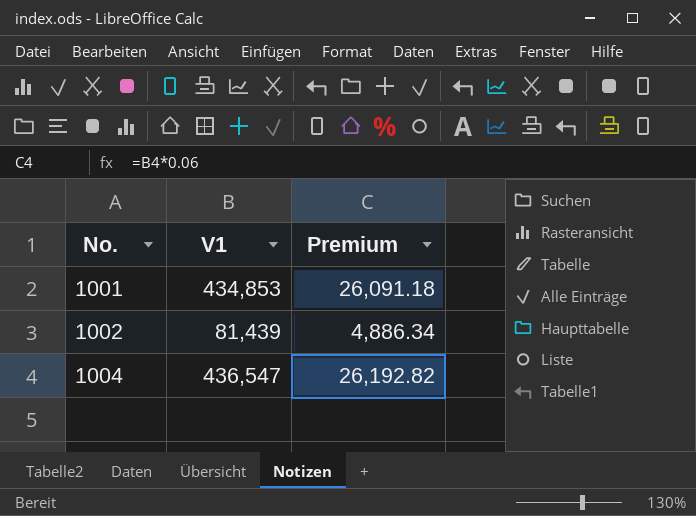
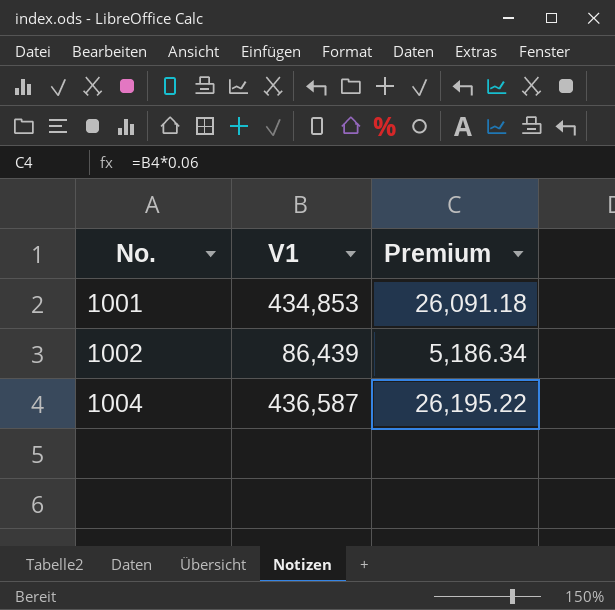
1002 | V1: 81,439 -> 86,439
1002 | Premium: 4,886.34 -> 5,186.34
1004 | V1: 436,547 -> 436,587
1004 | Premium: 26,192.82 -> 26,195.22

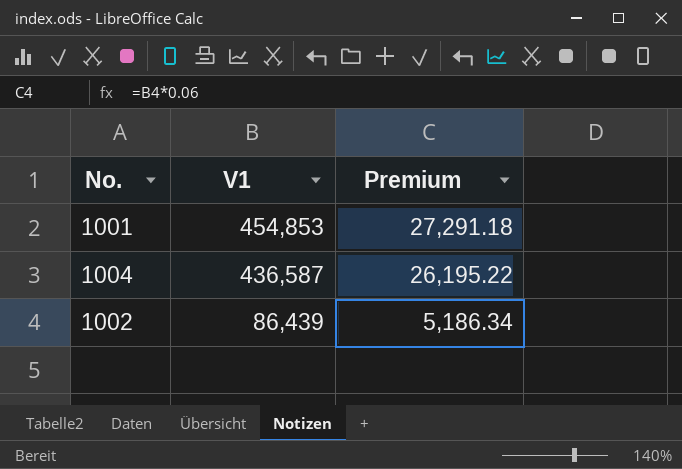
row order: No. ascending -> V1 descending
1001 | V1: 434,853 -> 454,853
1001 | Premium: 26,091.18 -> 27,291.18

